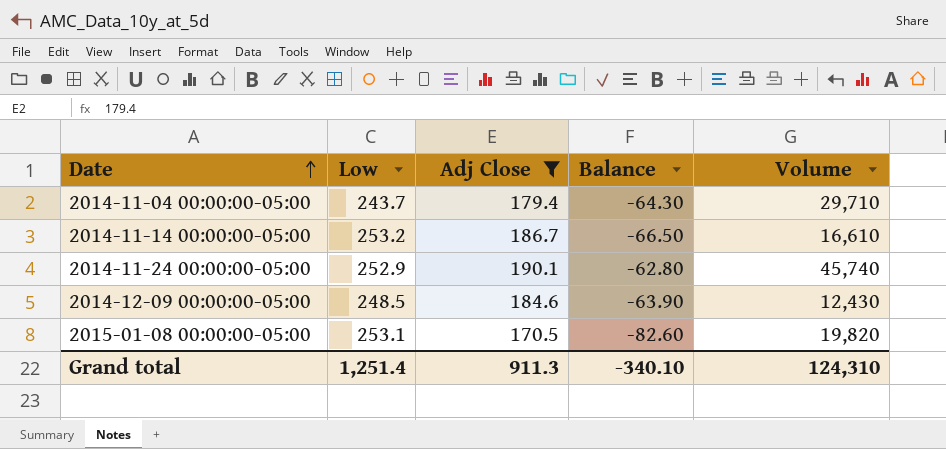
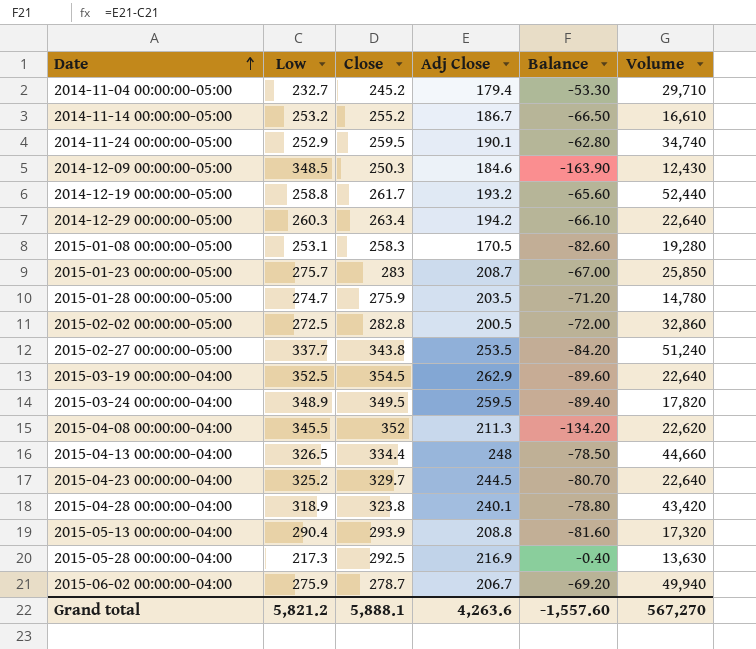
filter: Adj Close <= 190.1 -> none
column Close | position: none -> 3
2014-11-04 00:00:00-05:00 | Low: 243.7 -> 232.7
2014-11-04 00:00:00-05:00 | Balance: -64.30 -> -53.30
2014-11-24 00:00:00-05:00 | Volume: 45,740 -> 34,740
2014-12-09 00:00:00-05:00 | Low: 248.5 -> 348.5
2014-12-09 00:00:00-05:00 | Balance: -63.90 -> -163.90
2015-01-08 00:00:00-05:00 | Volume: 19,820 -> 19,280
Grand total | Low: 1,251.4 -> 5,821.2
Grand total | Adj Close: 911.3 -> 4,263.6
Grand total | Balance: -340.10 -> -1,557.60
Grand total | Volume: 124,310 -> 567,270

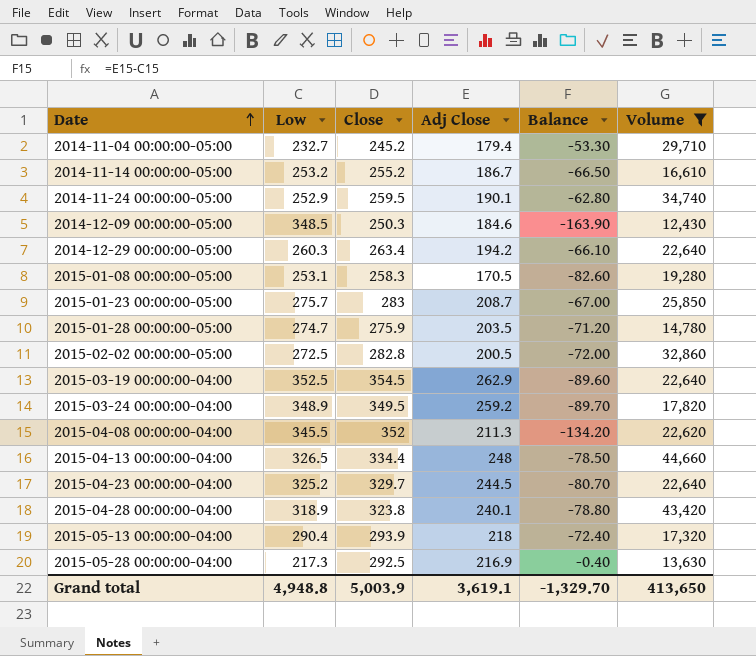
filter: none -> Volume <= 44,660
2015-03-24 00:00:00-04:00 | Adj Close: 259.5 -> 259.2
2015-03-24 00:00:00-04:00 | Balance: -89.40 -> -89.70
2015-05-13 00:00:00-04:00 | Adj Close: 208.8 -> 218
2015-05-13 00:00:00-04:00 | Balance: -81.60 -> -72.40
Grand total | Low: 5,821.2 -> 4,948.8
Grand total | Close: 5,888.1 -> 5,003.9
Grand total | Adj Close: 4,263.6 -> 3,619.1
Grand total | Balance: -1,557.60 -> -1,329.70
Grand total | Volume: 567,270 -> 413,650

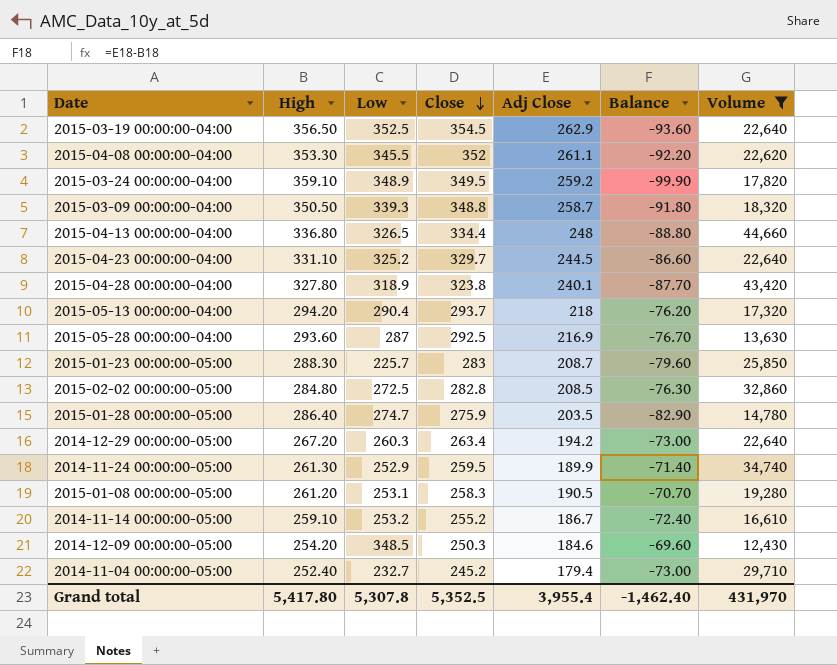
row order: Date ascending -> Close descending
column High | position: none -> 2
column Balance | formula: [Adj Close] - [Low] -> [Adj Close] - [High]
2015-04-08 00:00:00-04:00 | Adj Close: 211.3 -> 261.1
row 2015-03-09 00:00:00-04:00: none -> 350.50 | 339.3 | 348.8 | 258.7 | -91.80 | 18,320
2015-05-13 00:00:00-04:00 | Close: 293.9 -> 293.7
2015-05-28 00:00:00-04:00 | Low: 217.3 -> 287
2015-01-23 00:00:00-05:00 | Low: 275.7 -> 225.7
2015-02-02 00:00:00-05:00 | Adj Close: 200.5 -> 208.5
2014-11-24 00:00:00-05:00 | Adj Close: 190.1 -> 189.9
2015-01-08 00:00:00-05:00 | Adj Close: 170.5 -> 190.5
Grand total | Low: 4,948.8 -> 5,307.8
Grand total | Close: 5,003.9 -> 5,352.5
Grand total | Adj Close: 3,619.1 -> 3,955.4
Grand total | Balance: -1,329.70 -> -1,462.40
Grand total | Volume: 413,650 -> 431,970

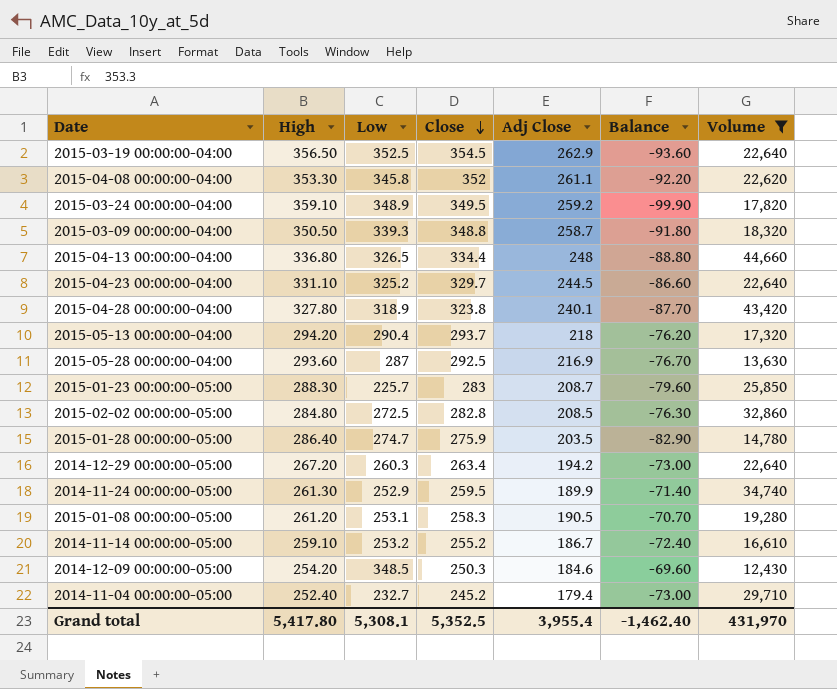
2015-04-08 00:00:00-04:00 | Low: 345.5 -> 345.8
Grand total | Low: 5,307.8 -> 5,308.1

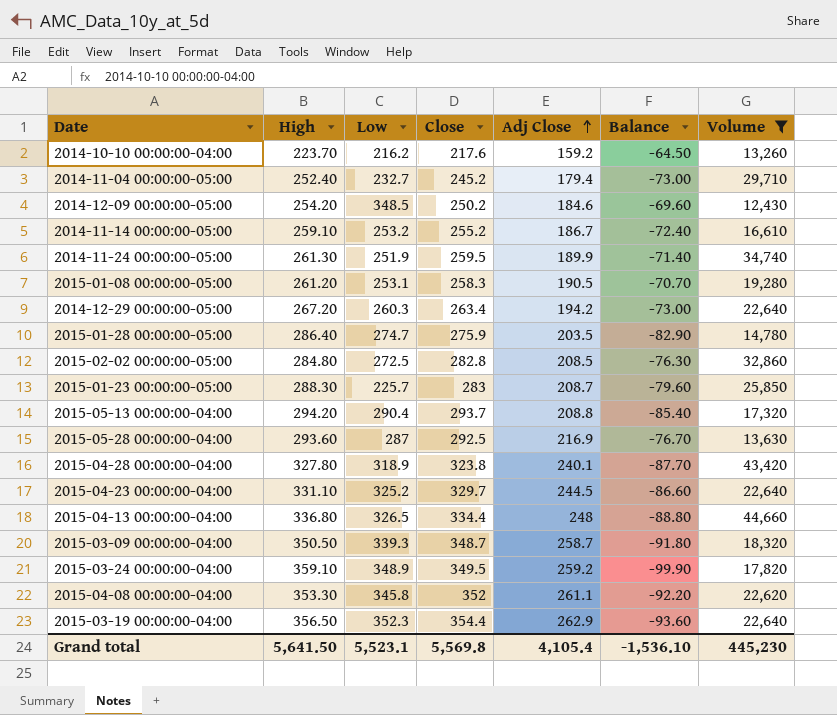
row order: Close descending -> Adj Close ascending
row 2014-10-10 00:00:00-04:00: none -> 223.70 | 216.2 | 217.6 | 159.2 | -64.50 | 13,260
2014-12-09 00:00:00-05:00 | Close: 250.3 -> 250.2
2014-11-24 00:00:00-05:00 | Low: 252.9 -> 251.9
2015-05-13 00:00:00-04:00 | Adj Close: 218 -> 208.8
2015-05-13 00:00:00-04:00 | Balance: -76.20 -> -85.40
2015-03-09 00:00:00-04:00 | Close: 348.8 -> 348.7
2015-03-19 00:00:00-04:00 | Low: 352.5 -> 352.3
2015-03-19 00:00:00-04:00 | Close: 354.5 -> 354.4
Grand total | High: 5,417.80 -> 5,641.50
Grand total | Low: 5,308.1 -> 5,523.1
Grand total | Close: 5,352.5 -> 5,569.8
Grand total | Adj Close: 3,955.4 -> 4,105.4
Grand total | Balance: -1,462.40 -> -1,536.10
Grand total | Volume: 431,970 -> 445,230

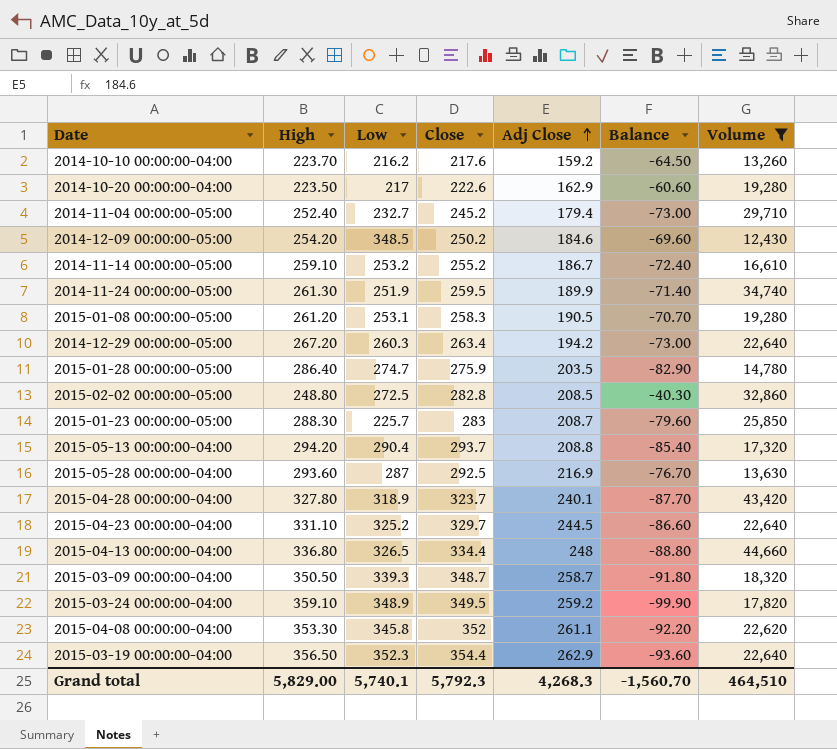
row 2014-10-20 00:00:00-04:00: none -> 223.50 | 217 | 222.6 | 162.9 | -60.60 | 19,280
2015-02-02 00:00:00-05:00 | High: 284.80 -> 248.80
2015-02-02 00:00:00-05:00 | Balance: -76.30 -> -40.30
2015-04-28 00:00:00-04:00 | Close: 323.8 -> 323.7
Grand total | High: 5,641.50 -> 5,829.00
Grand total | Low: 5,523.1 -> 5,740.1
Grand total | Close: 5,569.8 -> 5,792.3
Grand total | Adj Close: 4,105.4 -> 4,268.3
Grand total | Balance: -1,536.10 -> -1,560.70
Grand total | Volume: 445,230 -> 464,510

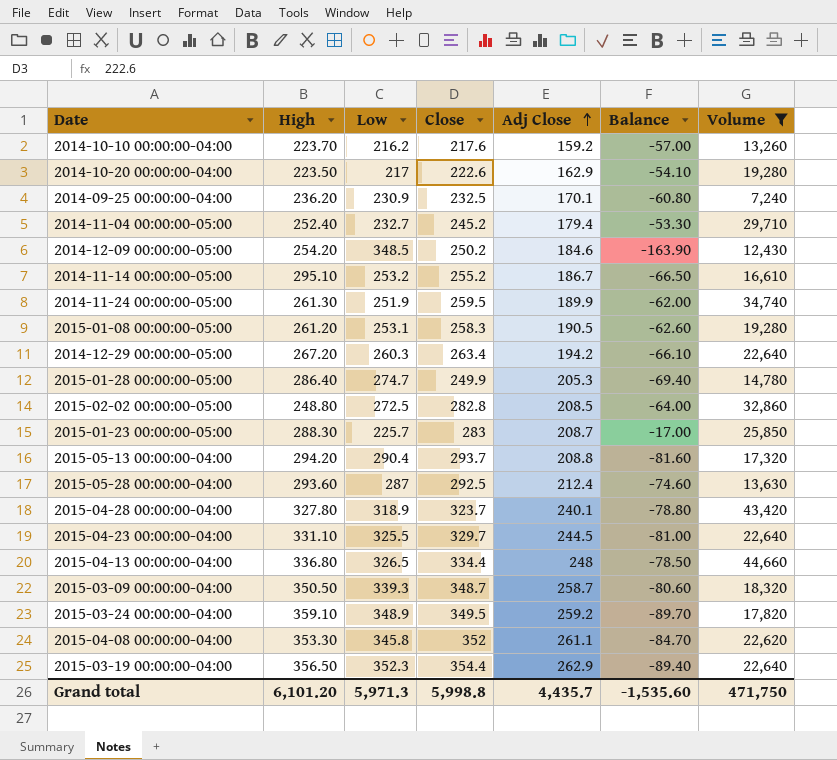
column Balance | formula: [Adj Close] - [High] -> [Adj Close] - [Low]
row 2014-09-25 00:00:00-04:00: none -> 236.20 | 230.9 | 232.5 | 170.1 | -60.80 | 7,240
2014-11-14 00:00:00-05:00 | High: 259.10 -> 295.10
2015-01-28 00:00:00-05:00 | Close: 275.9 -> 249.9
2015-01-28 00:00:00-05:00 | Adj Close: 203.5 -> 205.3
2015-05-28 00:00:00-04:00 | Adj Close: 216.9 -> 212.4
2015-04-23 00:00:00-04:00 | Low: 325.2 -> 325.5
Grand total | High: 5,829.00 -> 6,101.20
Grand total | Low: 5,740.1 -> 5,971.3
Grand total | Close: 5,792.3 -> 5,998.8
Grand total | Adj Close: 4,268.3 -> 4,435.7
Grand total | Balance: -1,560.70 -> -1,535.60
Grand total | Volume: 464,510 -> 471,750

